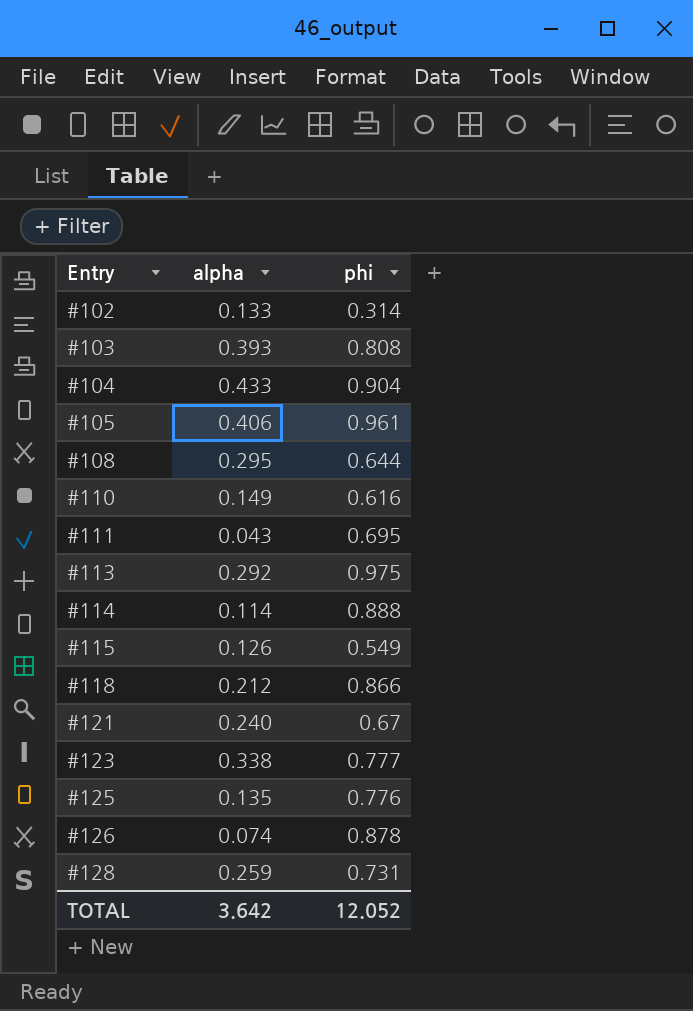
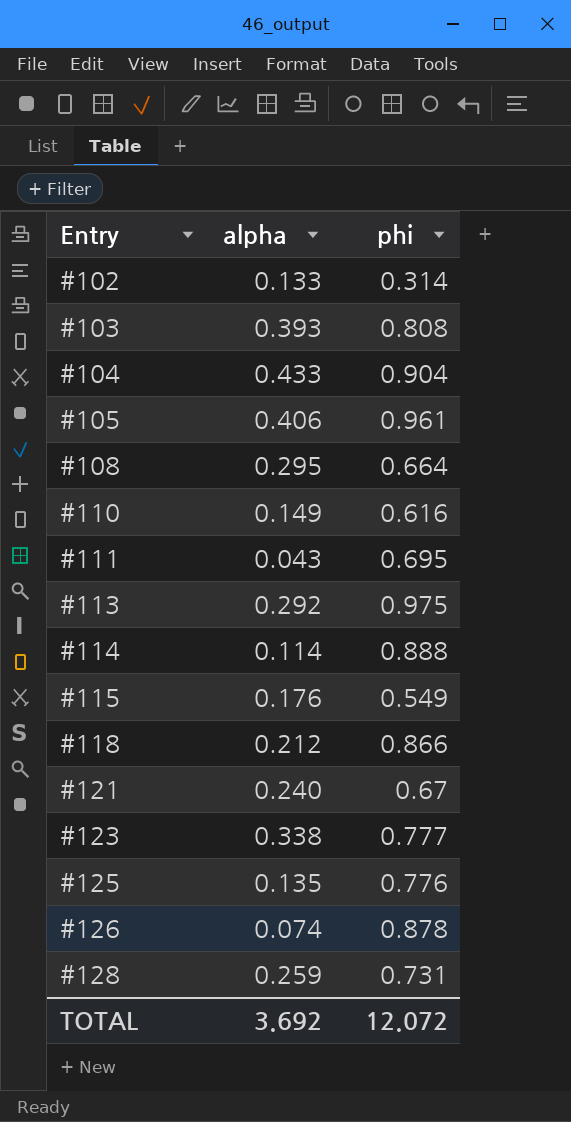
#108 | phi: 0.644 -> 0.664
#115 | alpha: 0.126 -> 0.176
TOTAL | alpha: 3.642 -> 3.692
TOTAL | phi: 12.052 -> 12.072

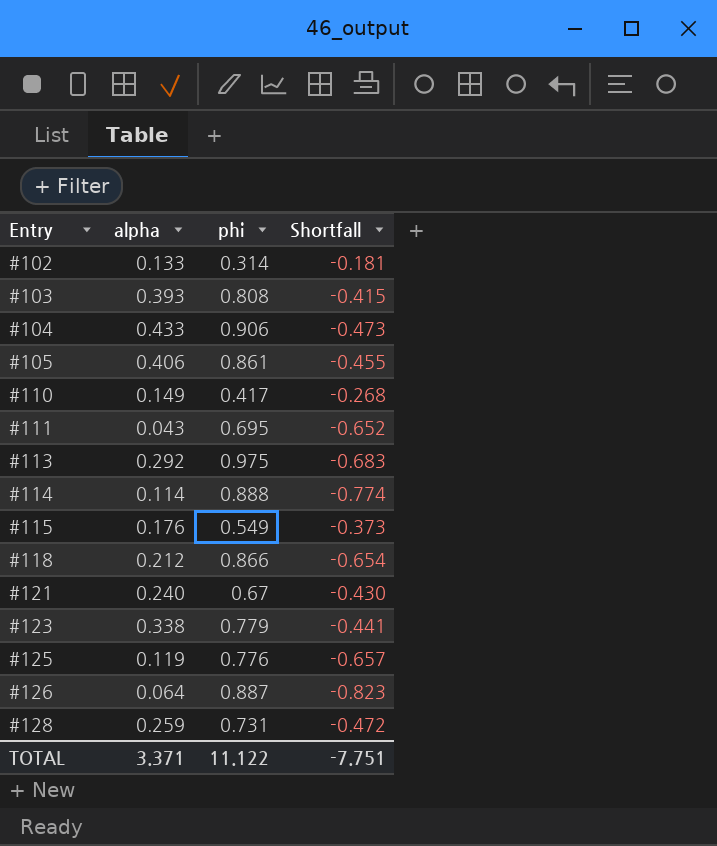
column Shortfall | formula: none -> [alpha] - [phi]
row #108: 0.295 | 0.664 -> none
#104 | phi: 0.904 -> 0.906
#105 | phi: 0.961 -> 0.861
#110 | phi: 0.616 -> 0.417
#123 | phi: 0.777 -> 0.779
#125 | alpha: 0.135 -> 0.119
#126 | alpha: 0.074 -> 0.064
#126 | phi: 0.878 -> 0.887
TOTAL | alpha: 3.692 -> 3.371
TOTAL | phi: 12.072 -> 11.122

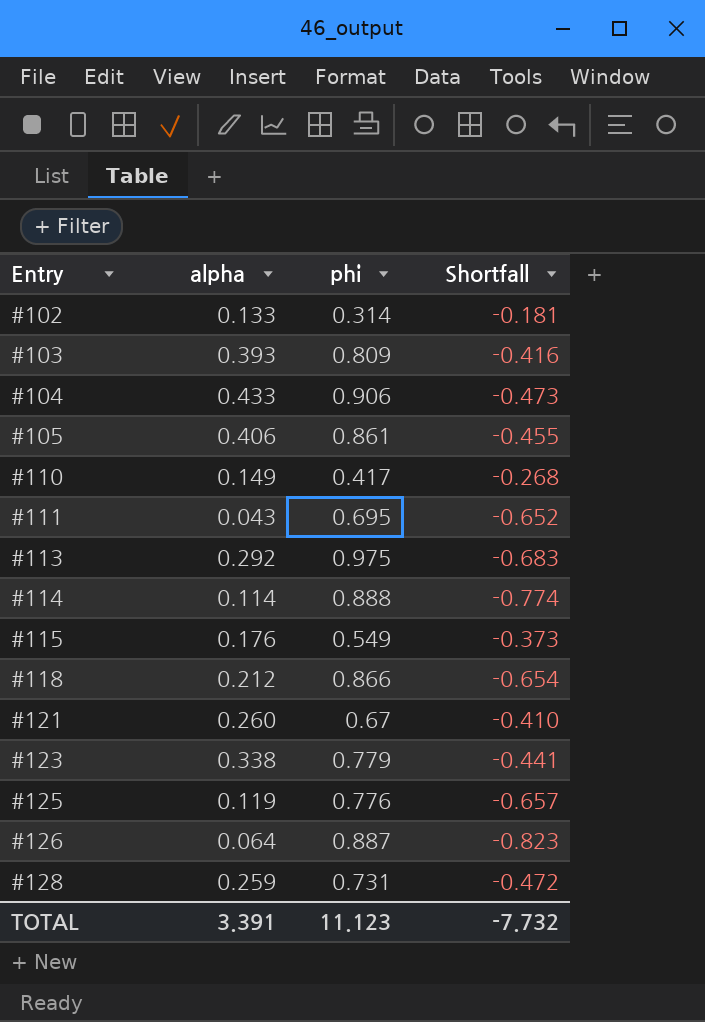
#103 | phi: 0.808 -> 0.809
#103 | Shortfall: -0.415 -> -0.416
#121 | alpha: 0.240 -> 0.260
#121 | Shortfall: -0.430 -> -0.410
TOTAL | alpha: 3.371 -> 3.391
TOTAL | phi: 11.122 -> 11.123
TOTAL | Shortfall: -7.751 -> -7.732

